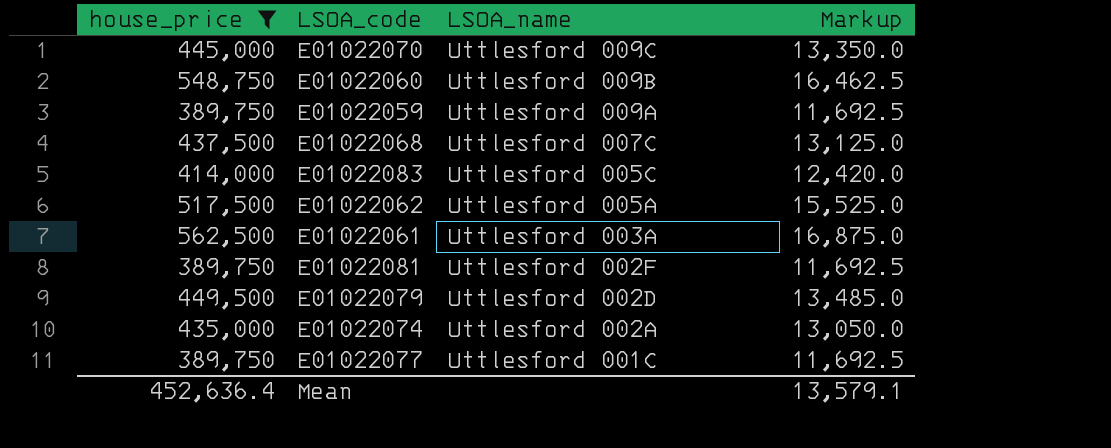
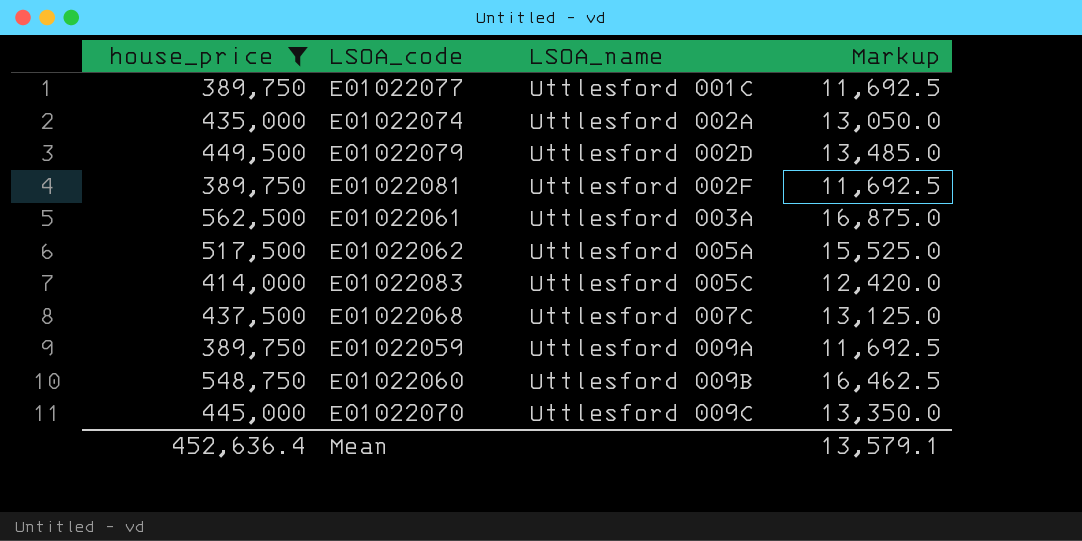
row order: LSOA_name descending -> LSOA_name ascending

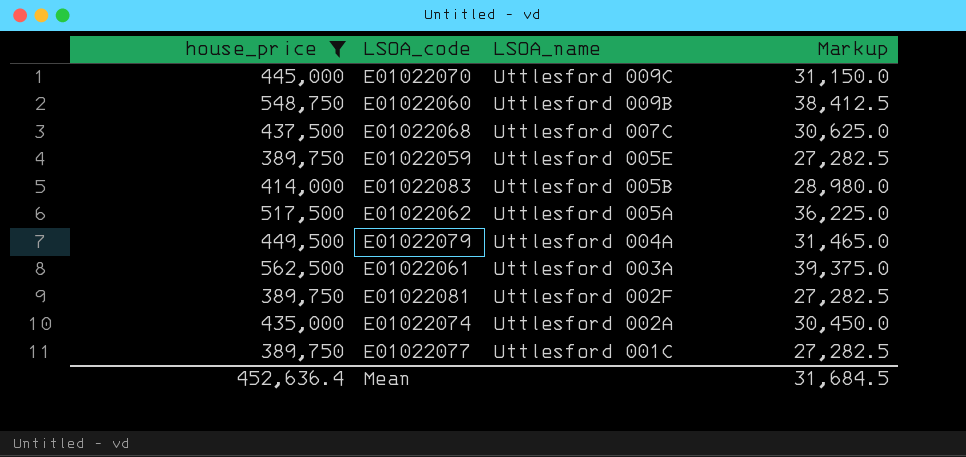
row order: LSOA_name ascending -> LSOA_name descending
column Markup | formula: [house_price] * 0.03 -> [house_price] * 0.07
E01022059 | LSOA_name: Uttlesford 009A -> Uttlesford 005E
E01022083 | LSOA_name: Uttlesford 005C -> Uttlesford 005B
E01022079 | LSOA_name: Uttlesford 002D -> Uttlesford 004A
Mean | Markup: 13,579.1 -> 31,684.5

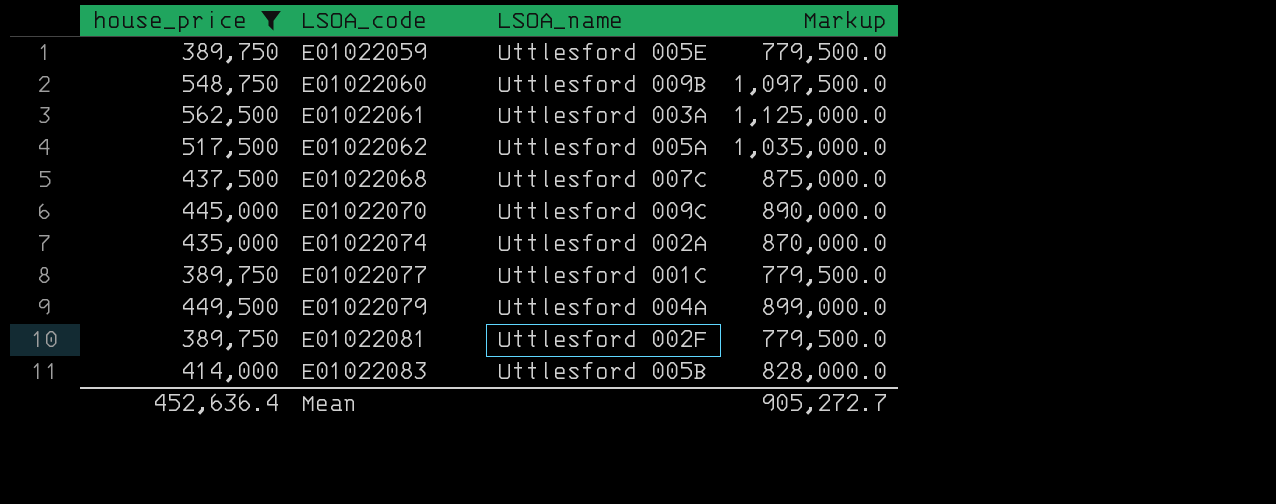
row order: LSOA_name descending -> LSOA_code ascending
column Markup | formula: [house_price] * 0.07 -> [house_price] * 2
Mean | Markup: 31,684.5 -> 905,272.7

